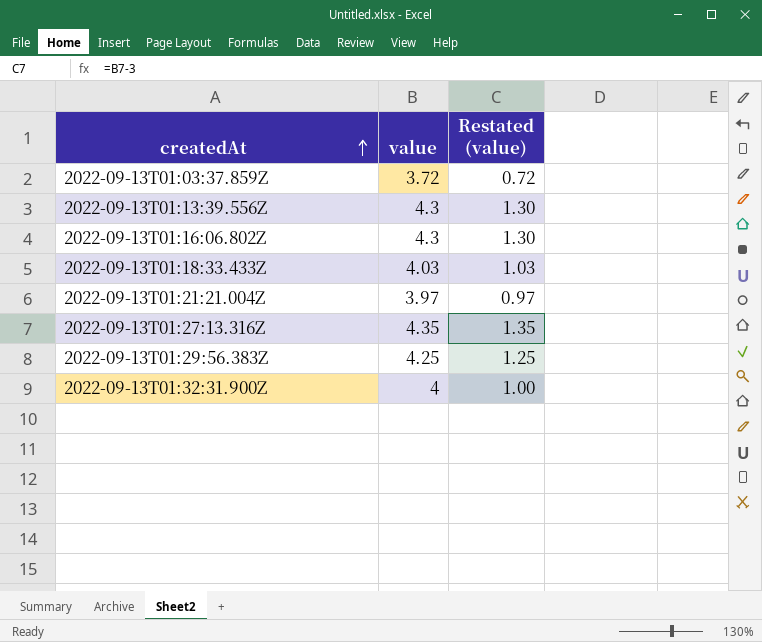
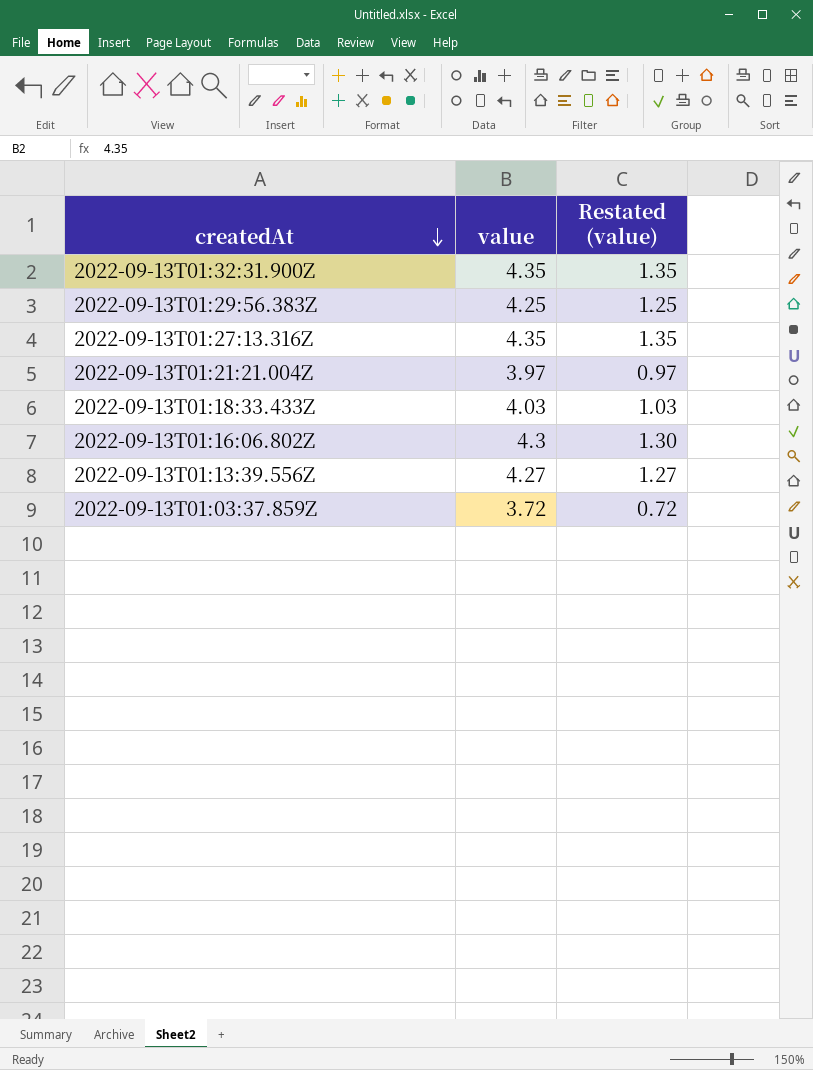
row order: createdAt ascending -> createdAt descending
2022-09-13T01:32:31.900Z | value: 4 -> 4.35
2022-09-13T01:32:31.900Z | Restated (value): 1.00 -> 1.35
2022-09-13T01:13:39.556Z | value: 4.3 -> 4.27
2022-09-13T01:13:39.556Z | Restated (value): 1.30 -> 1.27

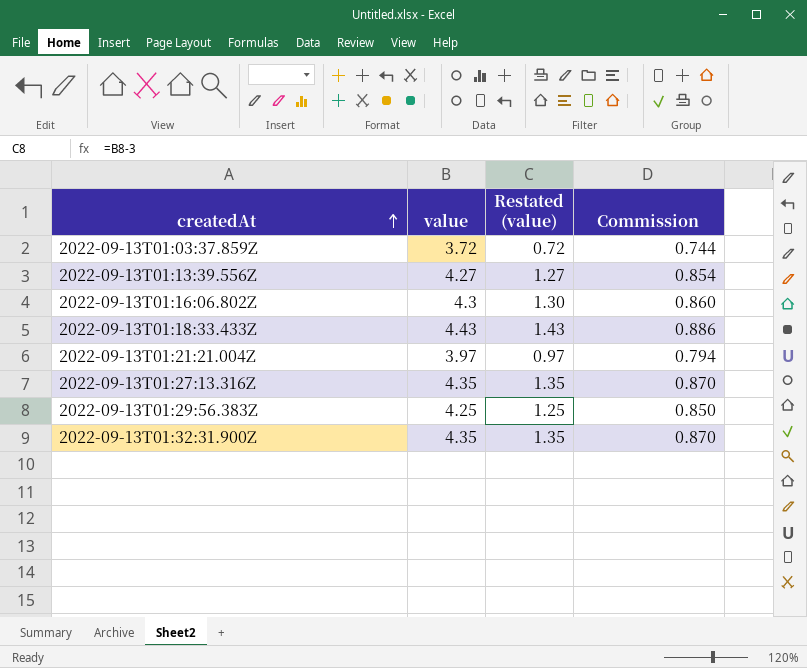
row order: createdAt descending -> createdAt ascending
column Commission | formula: none -> [value] * 0.2
2022-09-13T01:18:33.433Z | value: 4.03 -> 4.43
2022-09-13T01:18:33.433Z | Restated (value): 1.03 -> 1.43

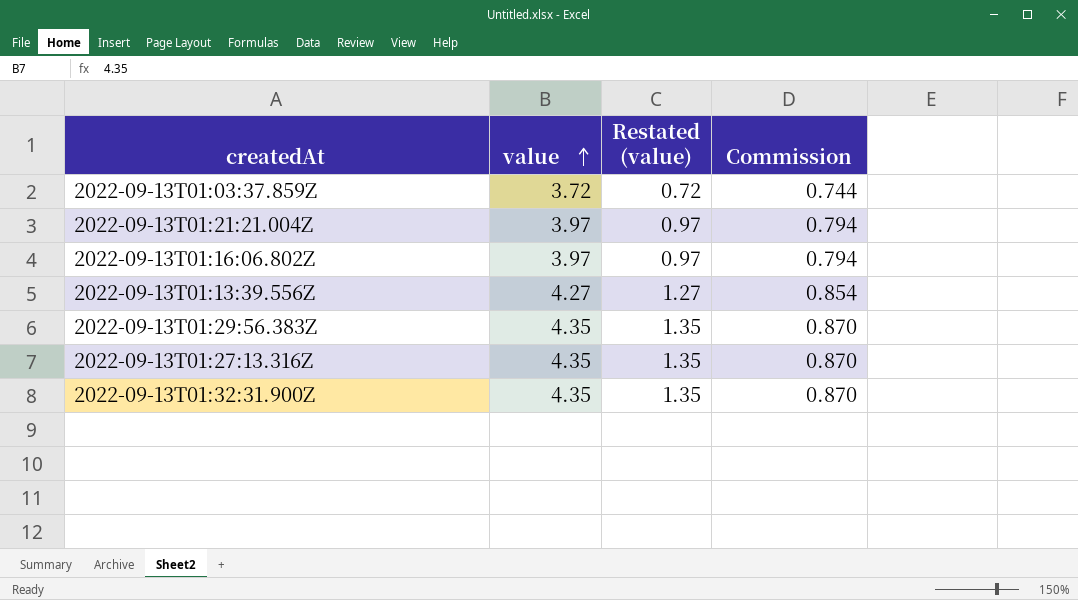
row order: createdAt ascending -> value ascending
row 2022-09-13T01:18:33.433Z: 4.43 | 1.43 | 0.886 -> none
2022-09-13T01:16:06.802Z | value: 4.3 -> 3.97
2022-09-13T01:16:06.802Z | Restated (value): 1.30 -> 0.97
2022-09-13T01:16:06.802Z | Commission: 0.860 -> 0.794
2022-09-13T01:29:56.383Z | value: 4.25 -> 4.35
2022-09-13T01:29:56.383Z | Restated (value): 1.25 -> 1.35
2022-09-13T01:29:56.383Z | Commission: 0.850 -> 0.870

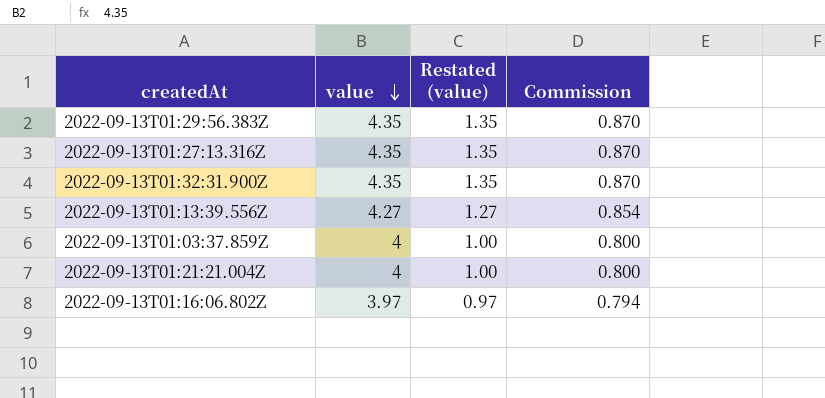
row order: value ascending -> value descending
2022-09-13T01:03:37.859Z | value: 3.72 -> 4
2022-09-13T01:03:37.859Z | Restated (value): 0.72 -> 1.00
2022-09-13T01:03:37.859Z | Commission: 0.744 -> 0.800
2022-09-13T01:21:21.004Z | value: 3.97 -> 4
2022-09-13T01:21:21.004Z | Restated (value): 0.97 -> 1.00
2022-09-13T01:21:21.004Z | Commission: 0.794 -> 0.800

